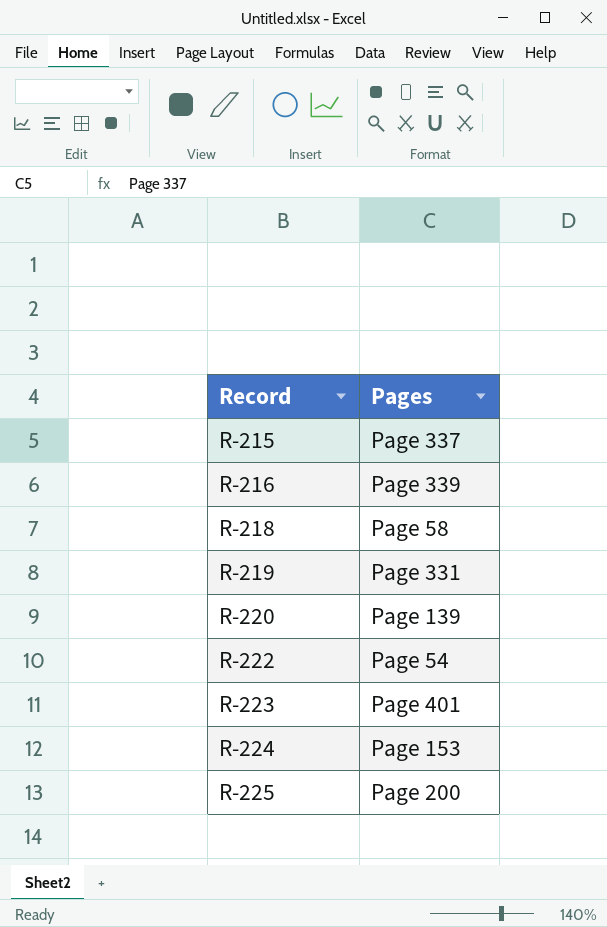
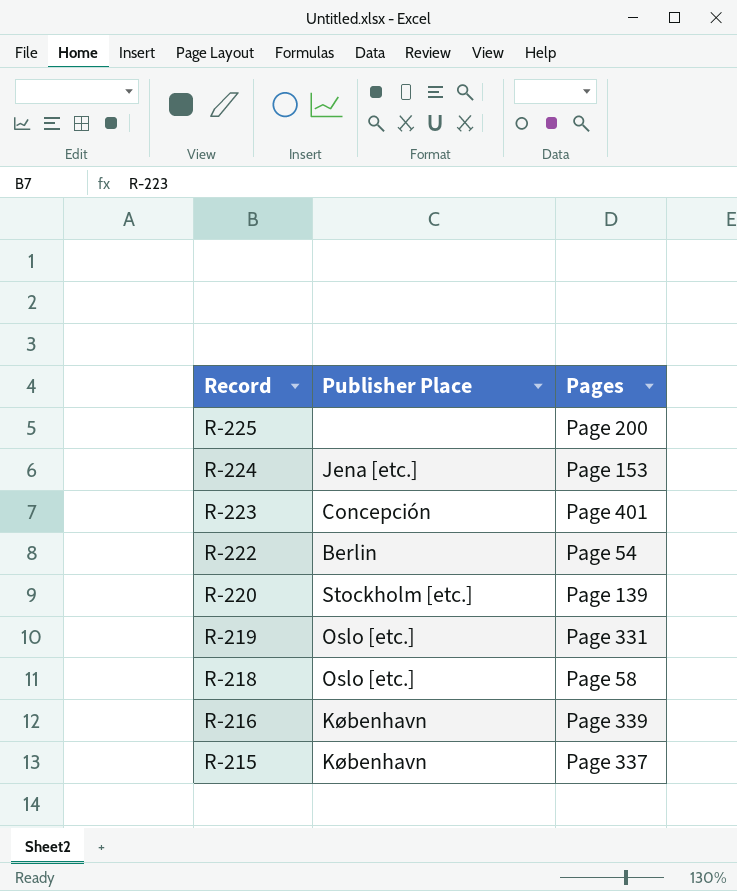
row order: Record ascending -> Record descending
column Publisher Place | position: none -> 2

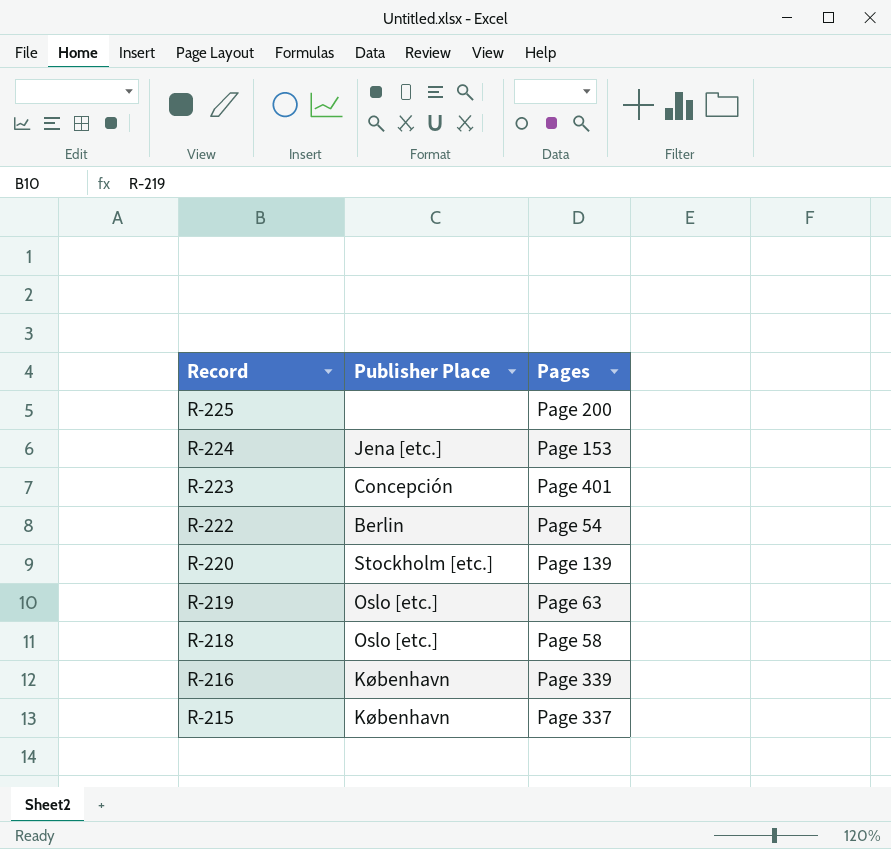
R-219 | Pages: Page 331 -> Page 63

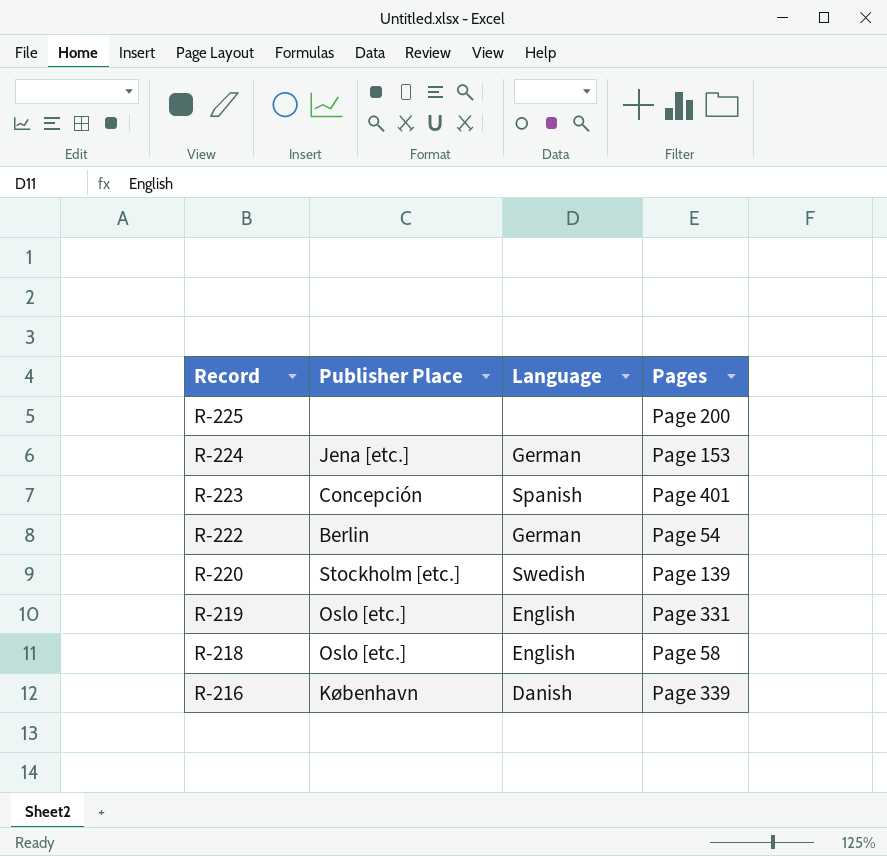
column Language | position: none -> 3
row R-215: København | Page 337 -> none
R-219 | Pages: Page 63 -> Page 331

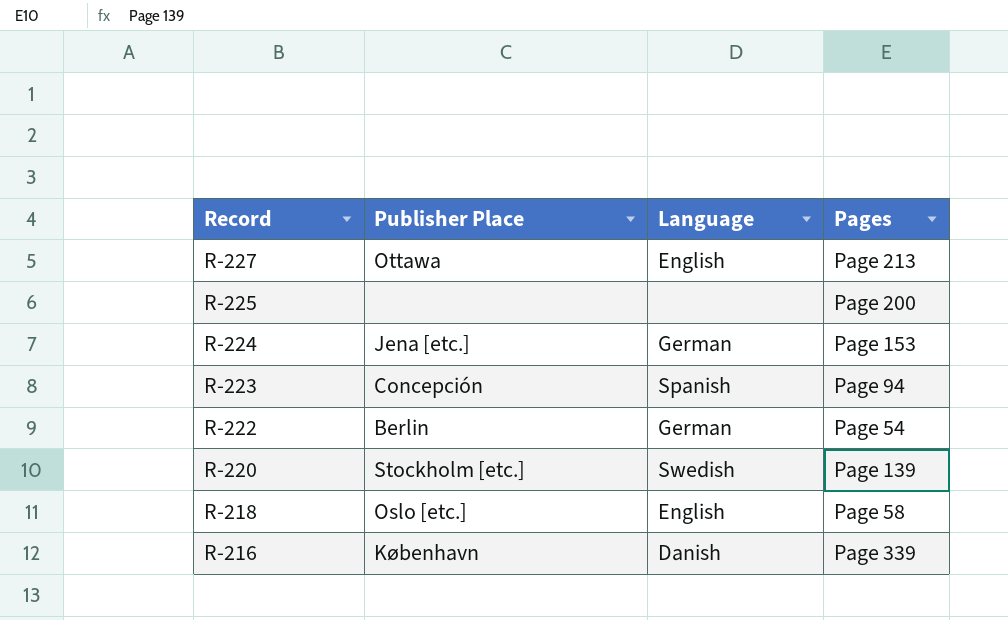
row R-219: Oslo [etc.] | English | Page 331 -> none
row R-227: none -> Ottawa | English | Page 213
R-223 | Pages: Page 401 -> Page 94

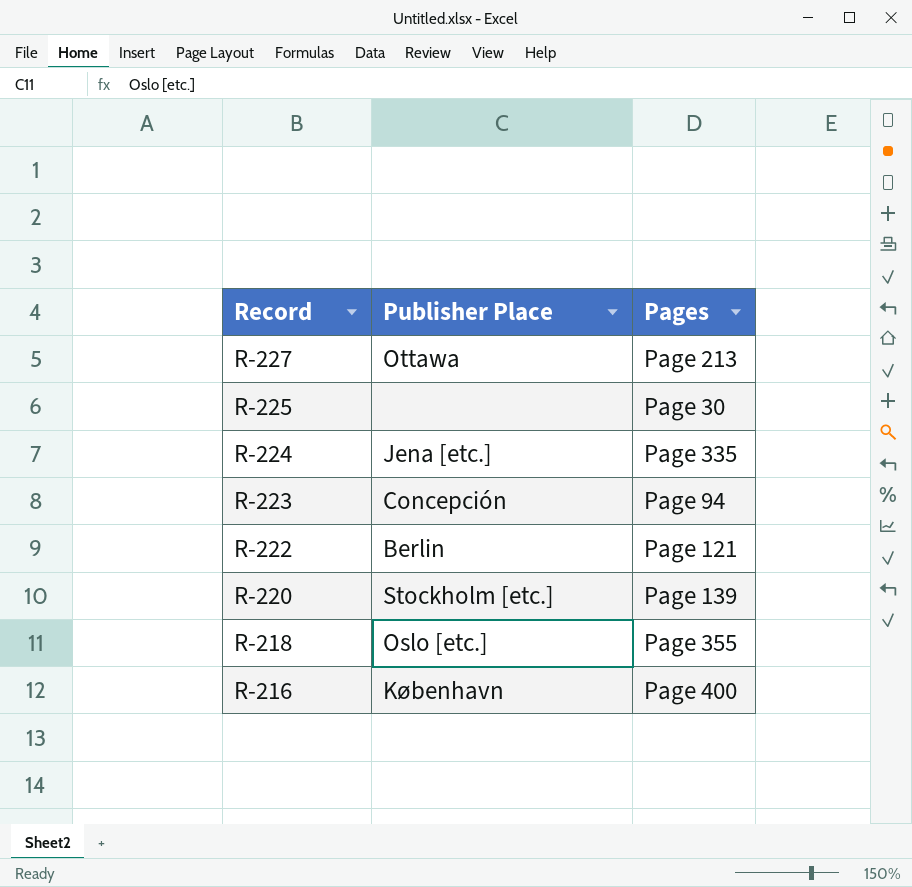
column Language | position: 3 -> none
R-225 | Pages: Page 200 -> Page 30
R-224 | Pages: Page 153 -> Page 335
R-222 | Pages: Page 54 -> Page 121
R-218 | Pages: Page 58 -> Page 355
R-216 | Pages: Page 339 -> Page 400

